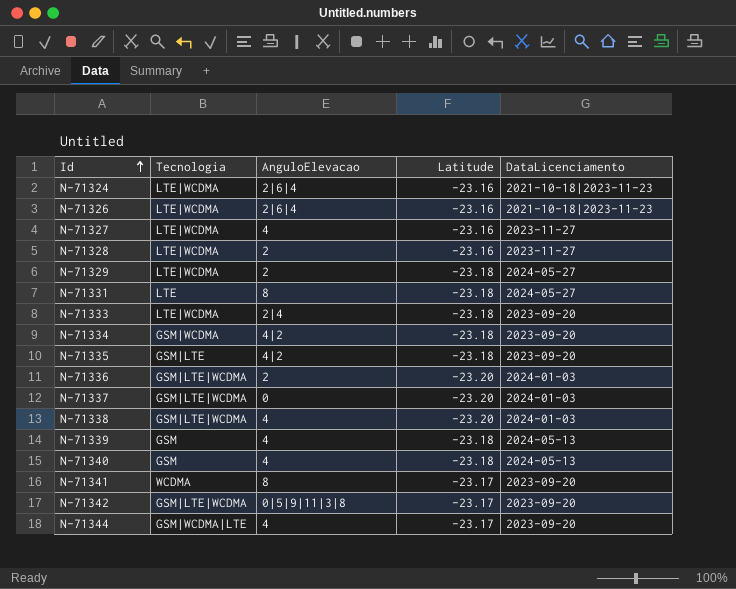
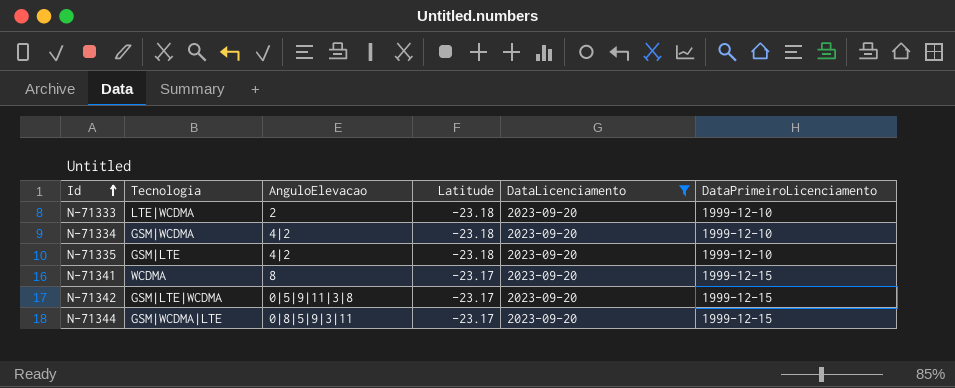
filter: none -> DataLicenciamento = 2023-09-20
column DataPrimeiroLicenciamento | position: none -> 6
N-71333 | AnguloElevacao: 2|4 -> 2
N-71344 | AnguloElevacao: 4 -> 0|8|5|9|3|11

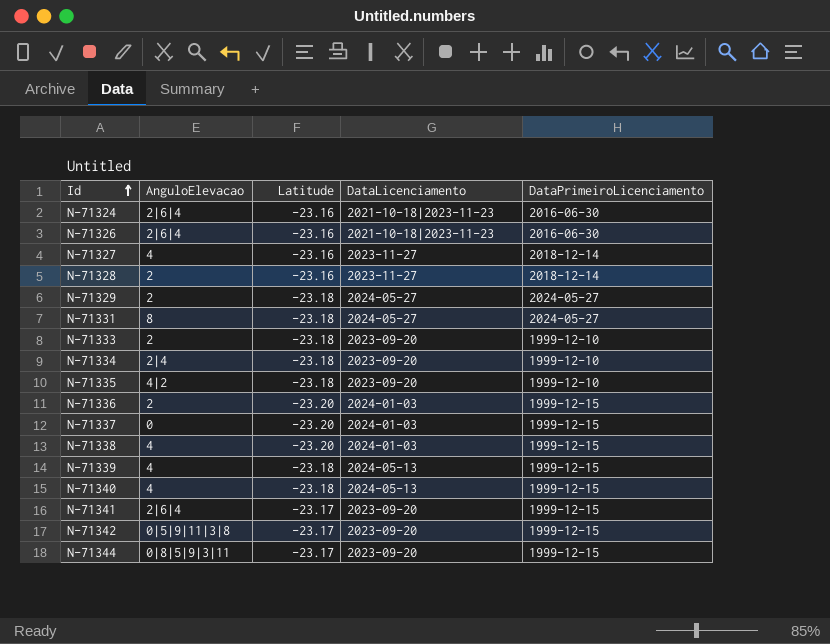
filter: DataLicenciamento = 2023-09-20 -> none
column Tecnologia | position: 2 -> none
N-71334 | AnguloElevacao: 4|2 -> 2|4
N-71341 | AnguloElevacao: 8 -> 2|6|4

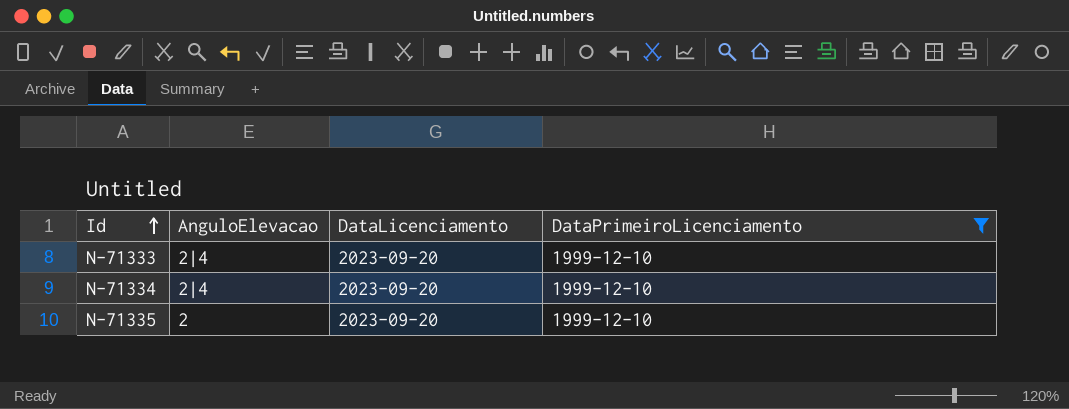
filter: none -> DataPrimeiroLicenciamento = 1999-12-10
column Latitude | position: 3 -> none
N-71333 | AnguloElevacao: 2 -> 2|4
N-71335 | AnguloElevacao: 4|2 -> 2

